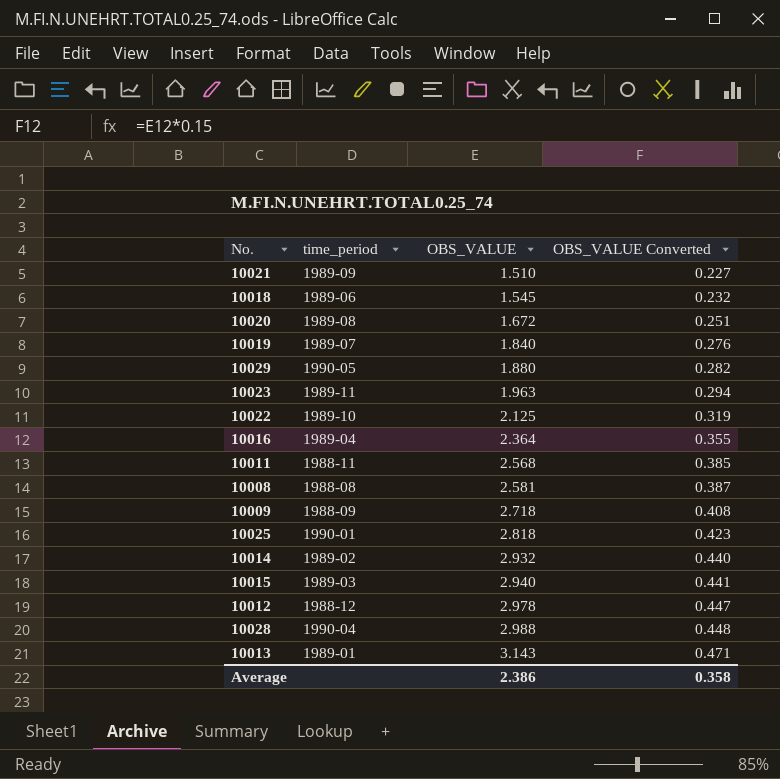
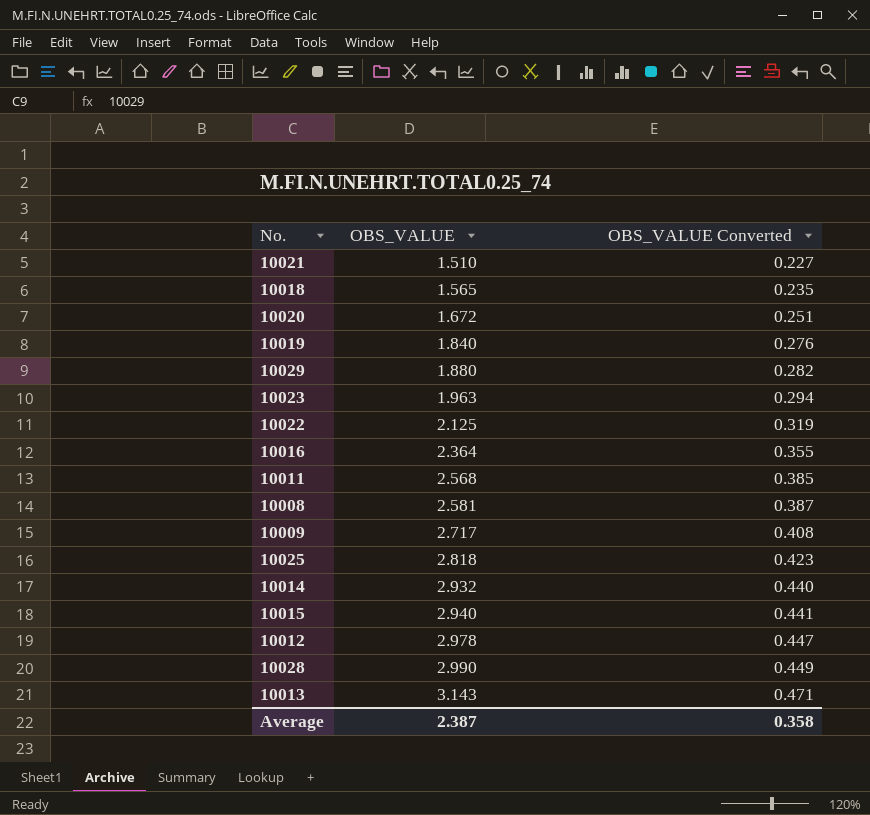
column time_period | position: 2 -> none
10018 | OBS_VALUE: 1.545 -> 1.565
10018 | OBS_VALUE Converted: 0.232 -> 0.235
10009 | OBS_VALUE: 2.718 -> 2.717
10028 | OBS_VALUE: 2.988 -> 2.990
10028 | OBS_VALUE Converted: 0.448 -> 0.449
Average | OBS_VALUE: 2.386 -> 2.387

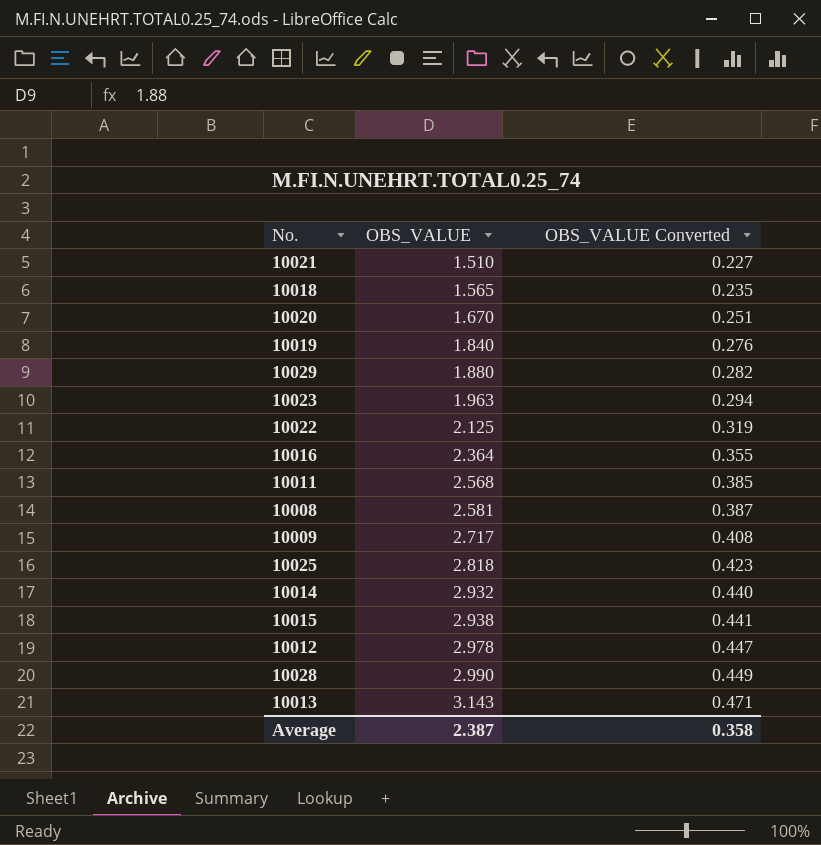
10020 | OBS_VALUE: 1.672 -> 1.670
10015 | OBS_VALUE: 2.940 -> 2.938

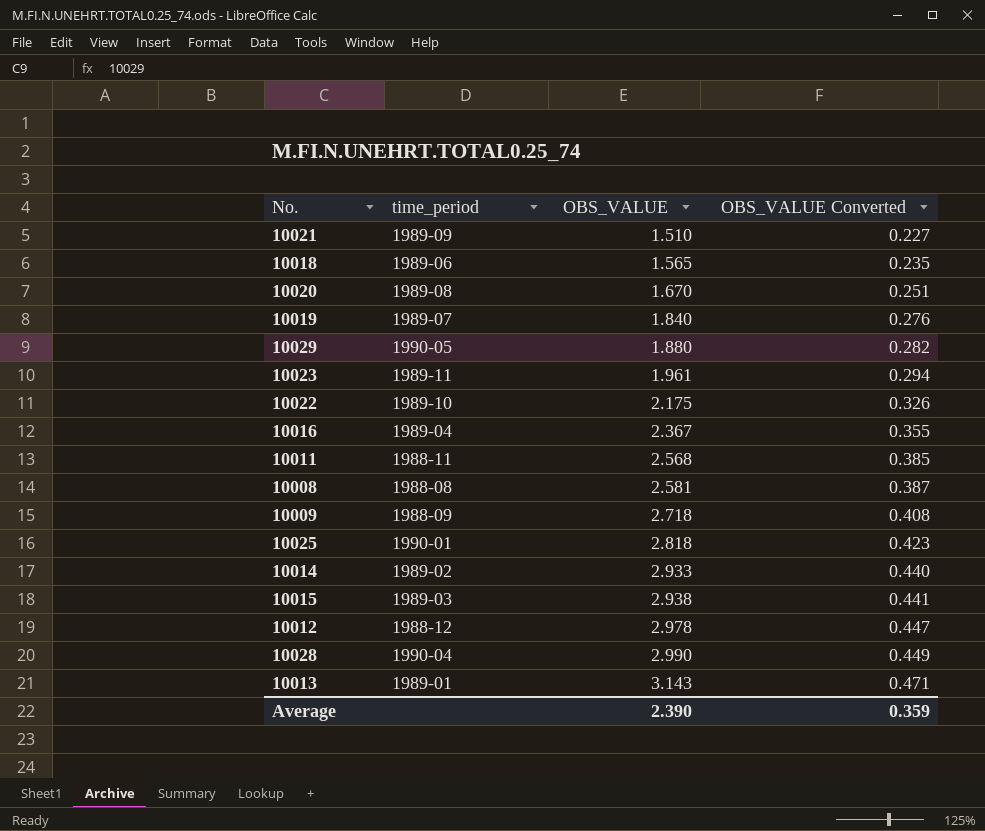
column time_period | position: none -> 2
10023 | OBS_VALUE: 1.963 -> 1.961
10022 | OBS_VALUE: 2.125 -> 2.175
10022 | OBS_VALUE Converted: 0.319 -> 0.326
10016 | OBS_VALUE: 2.364 -> 2.367
10009 | OBS_VALUE: 2.717 -> 2.718
10014 | OBS_VALUE: 2.932 -> 2.933
Average | OBS_VALUE: 2.387 -> 2.390
Average | OBS_VALUE Converted: 0.358 -> 0.359

